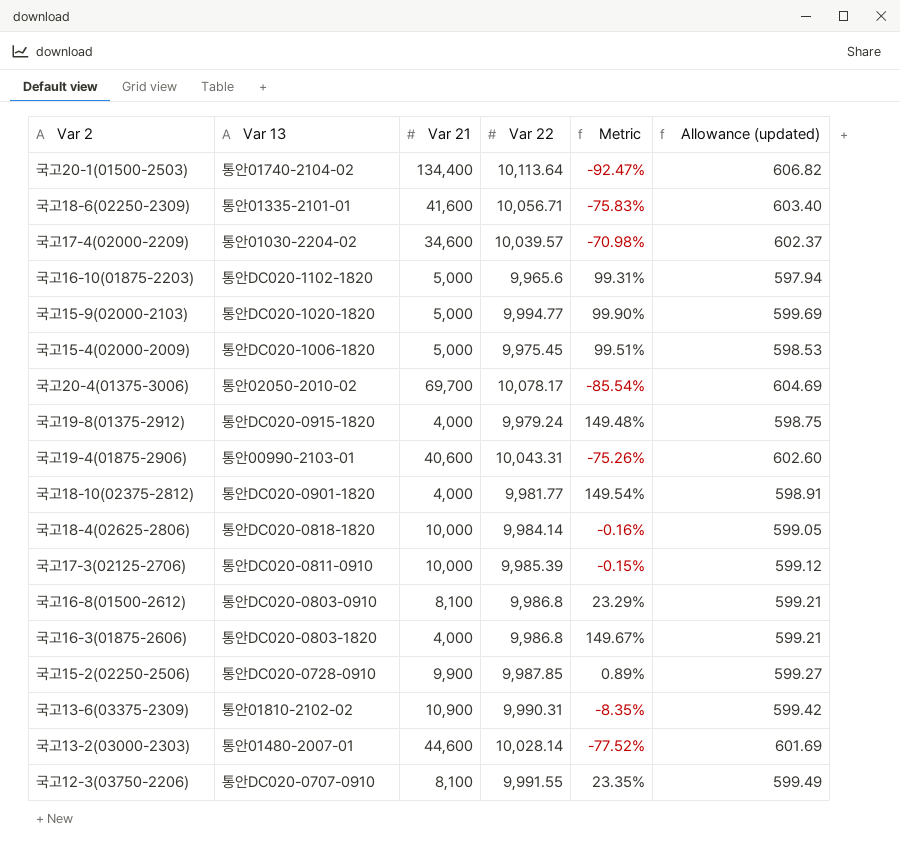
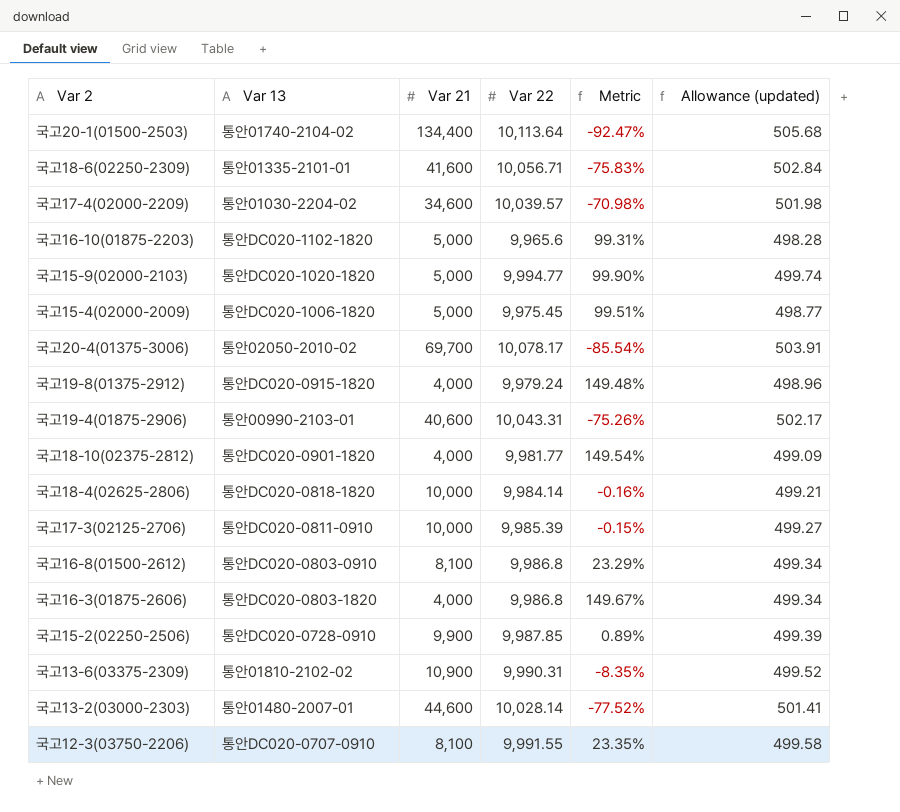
column Allowance (updated) | formula: [Var 22] * 0.06 -> [Var 22] * 0.05

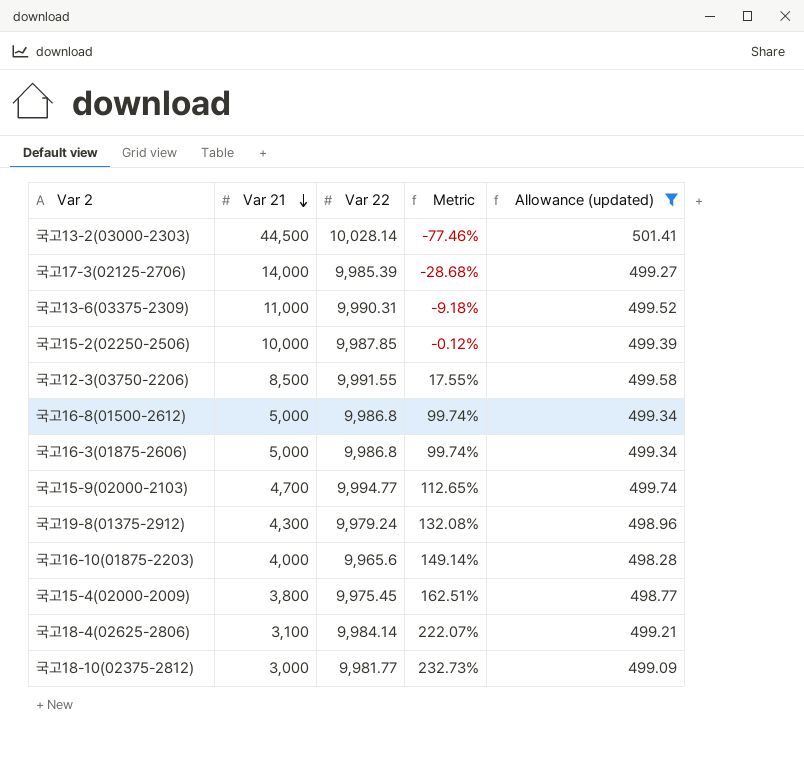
filter: none -> Allowance (updated) <= 501.41
row order: none -> Var 21 descending
column Var 13 | position: 2 -> none
국고13-2(03000-2303) | Var 21: 44,600 -> 44,500
국고13-2(03000-2303) | Metric: -77.52% -> -77.46%
국고17-3(02125-2706) | Var 21: 10,000 -> 14,000
국고17-3(02125-2706) | Metric: -0.15% -> -28.68%
국고13-6(03375-2309) | Var 21: 10,900 -> 11,000
국고13-6(03375-2309) | Metric: -8.35% -> -9.18%
국고15-2(02250-2506) | Var 21: 9,900 -> 10,000
국고15-2(02250-2506) | Metric: 0.89% -> -0.12%
국고12-3(03750-2206) | Var 21: 8,100 -> 8,500
국고12-3(03750-2206) | Metric: 23.35% -> 17.55%
국고16-8(01500-2612) | Var 21: 8,100 -> 5,000
국고16-8(01500-2612) | Metric: 23.29% -> 99.74%
국고16-3(01875-2606) | Var 21: 4,000 -> 5,000
국고16-3(01875-2606) | Metric: 149.67% -> 99.74%
국고15-9(02000-2103) | Var 21: 5,000 -> 4,700
국고15-9(02000-2103) | Metric: 99.90% -> 112.65%
국고19-8(01375-2912) | Var 21: 4,000 -> 4,300
국고19-8(01375-2912) | Metric: 149.48% -> 132.08%
국고16-10(01875-2203) | Var 21: 5,000 -> 4,000
국고16-10(01875-2203) | Metric: 99.31% -> 149.14%
국고15-4(02000-2009) | Var 21: 5,000 -> 3,800
국고15-4(02000-2009) | Metric: 99.51% -> 162.51%
국고18-4(02625-2806) | Var 21: 10,000 -> 3,100
국고18-4(02625-2806) | Metric: -0.16% -> 222.07%
국고18-10(02375-2812) | Var 21: 4,000 -> 3,000
국고18-10(02375-2812) | Metric: 149.54% -> 232.73%

